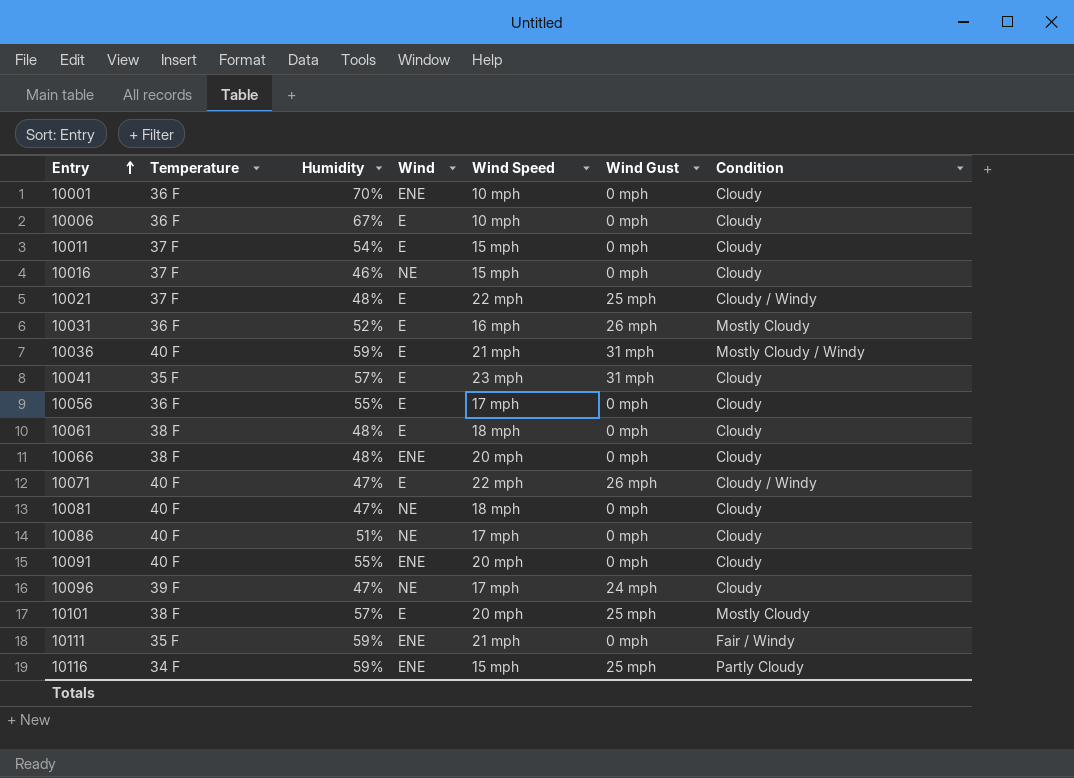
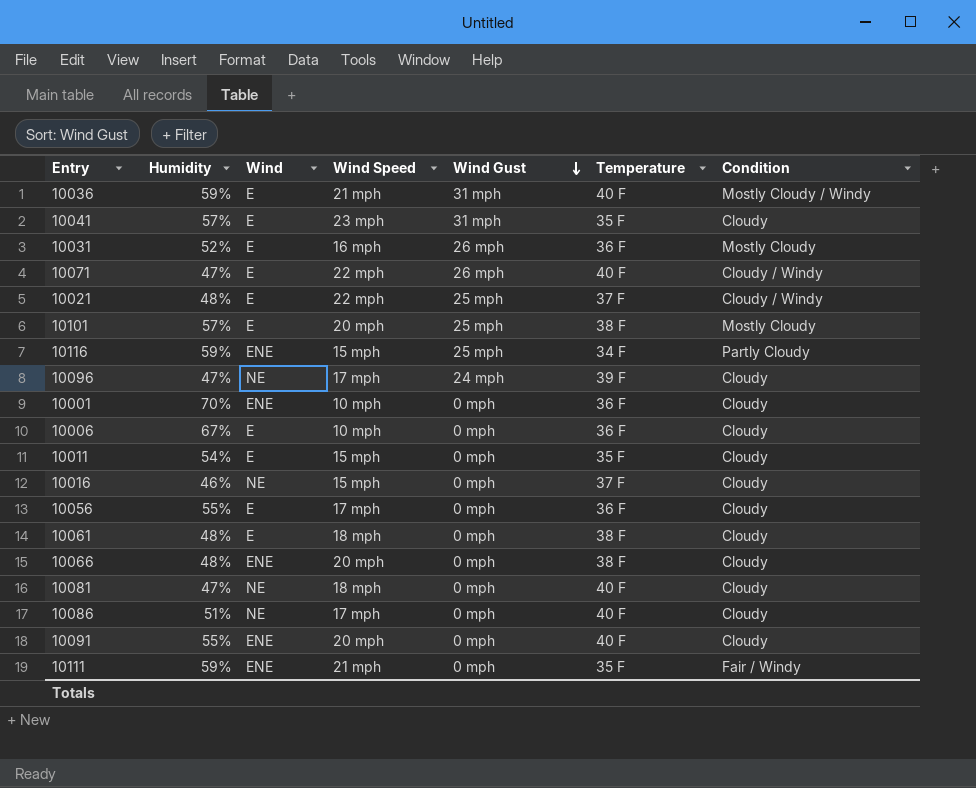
row order: Entry ascending -> Wind Gust descending
column Temperature | position: 2 -> 6
10011 | Temperature: 37 F -> 35 F

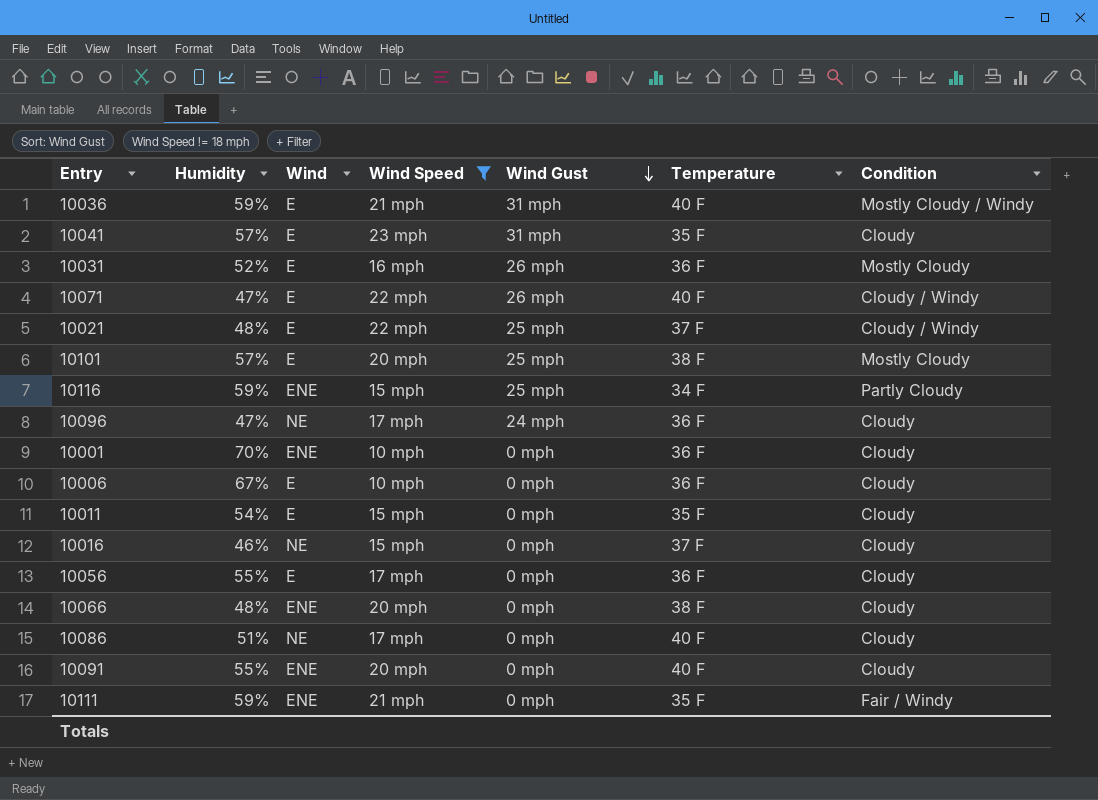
filter: none -> Wind Speed != 18 mph
10096 | Temperature: 39 F -> 36 F

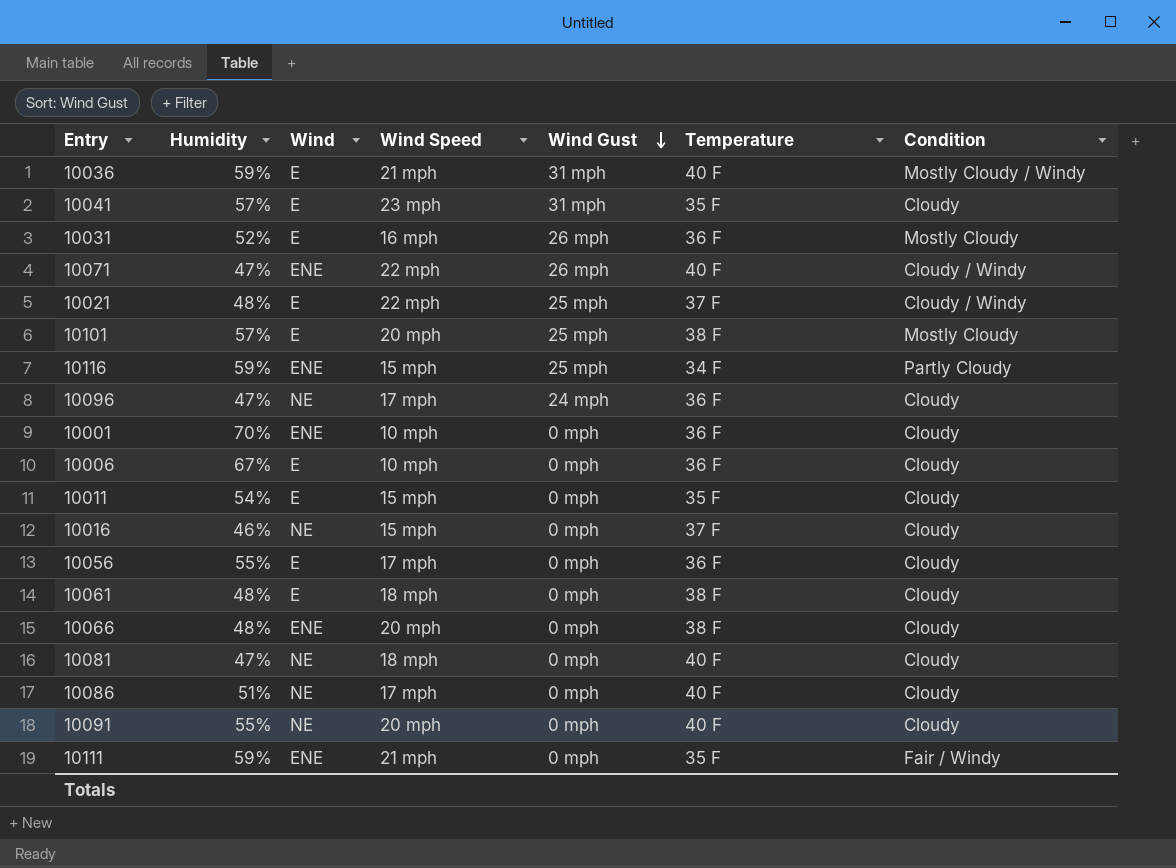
filter: Wind Speed != 18 mph -> none
10071 | Wind: E -> ENE
10091 | Wind: ENE -> NE

